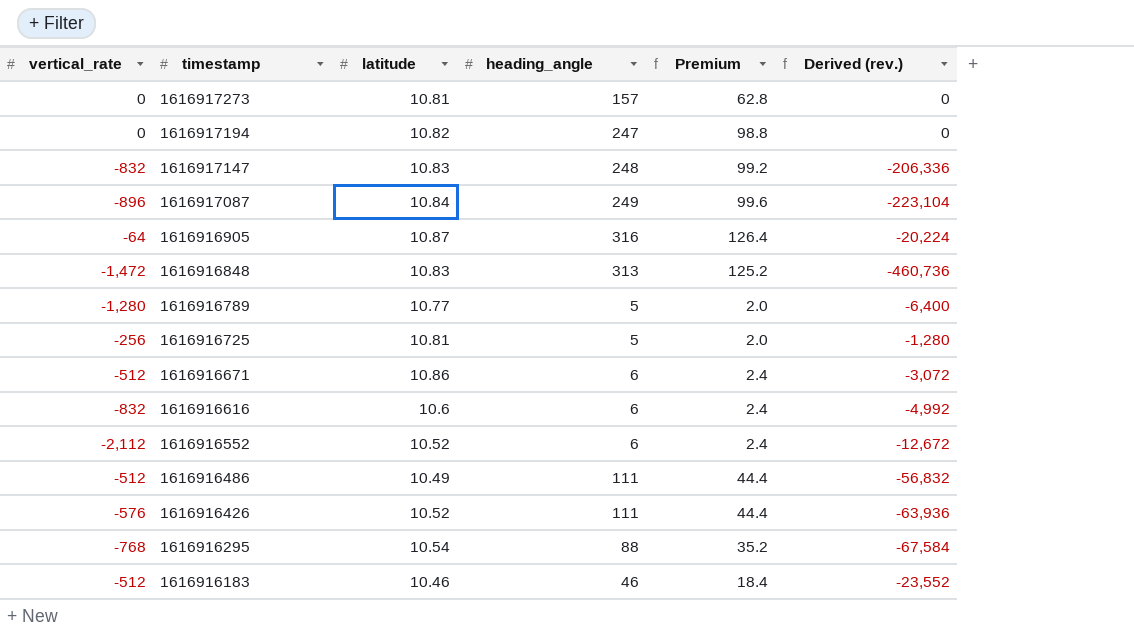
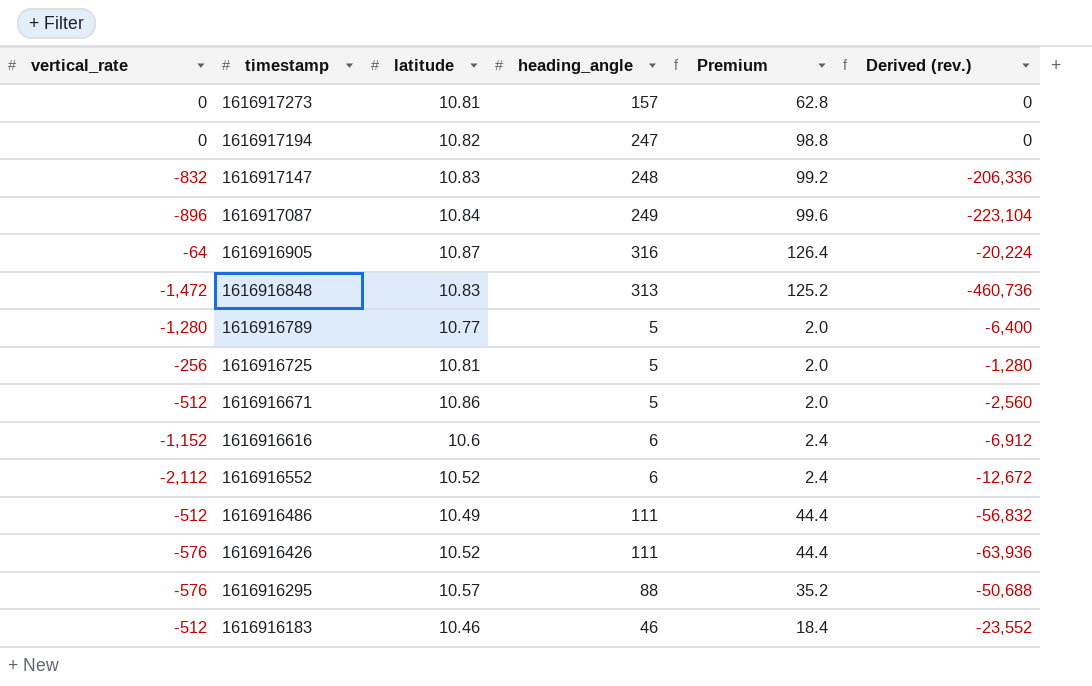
1616916671 | heading_angle: 6 -> 5
1616916671 | Premium: 2.4 -> 2.0
1616916671 | Derived (rev.): -3,072 -> -2,560
1616916616 | vertical_rate: -832 -> -1,152
1616916616 | Derived (rev.): -4,992 -> -6,912
1616916295 | vertical_rate: -768 -> -576
1616916295 | latitude: 10.54 -> 10.57
1616916295 | Derived (rev.): -67,584 -> -50,688

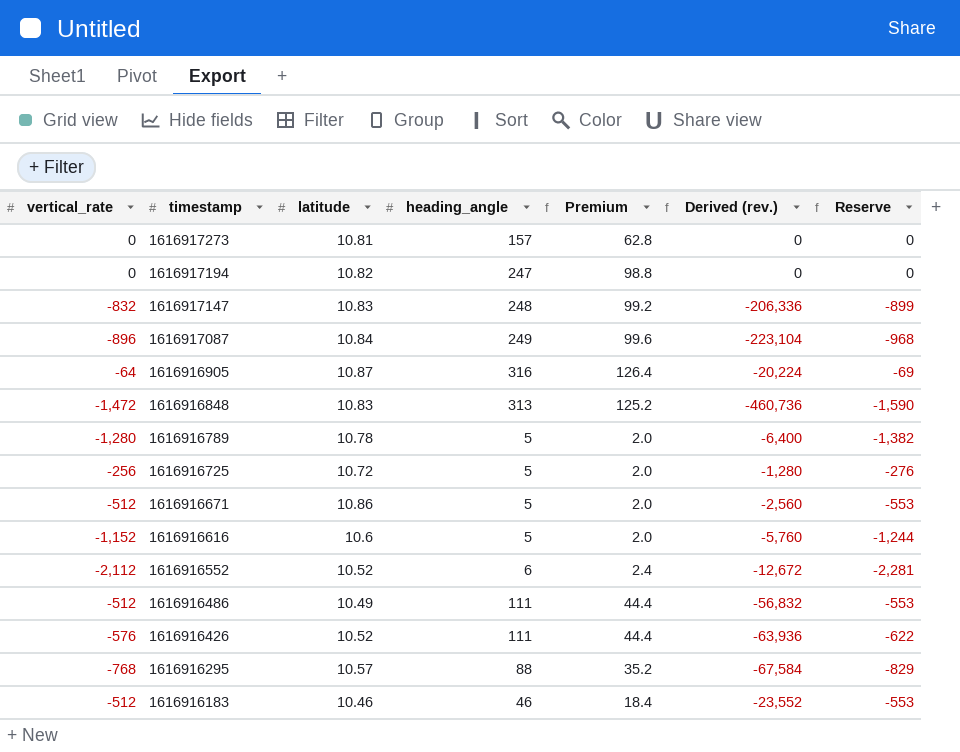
column Reserve | formula: none -> [vertical_rate] * 1.08
1616916789 | latitude: 10.77 -> 10.78
1616916725 | latitude: 10.81 -> 10.72
1616916616 | heading_angle: 6 -> 5
1616916616 | Premium: 2.4 -> 2.0
1616916616 | Derived (rev.): -6,912 -> -5,760
1616916295 | vertical_rate: -576 -> -768
1616916295 | Derived (rev.): -50,688 -> -67,584

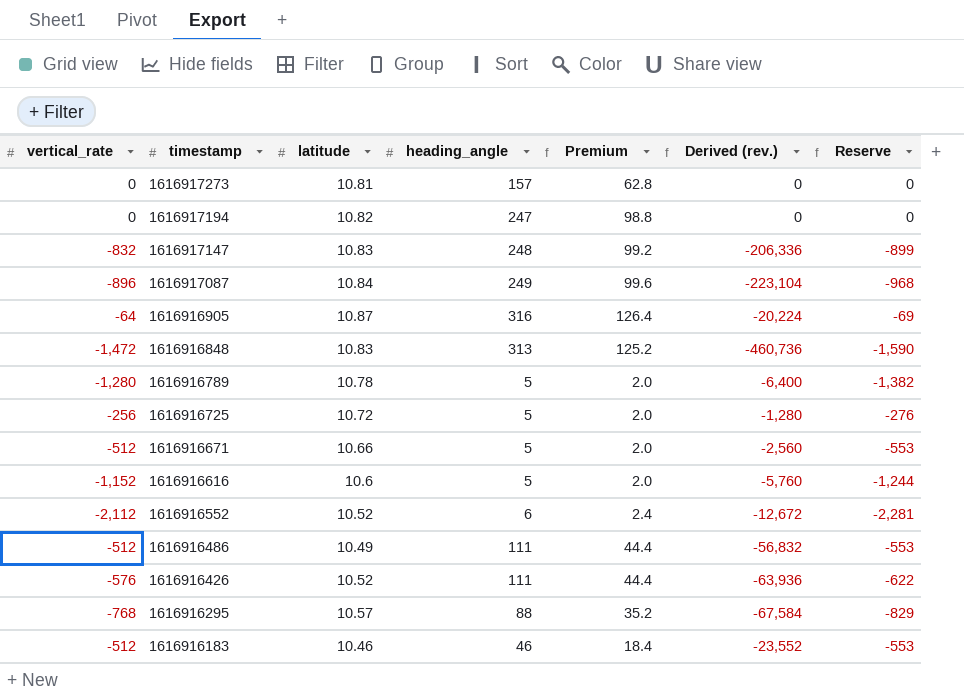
1616916671 | latitude: 10.86 -> 10.66

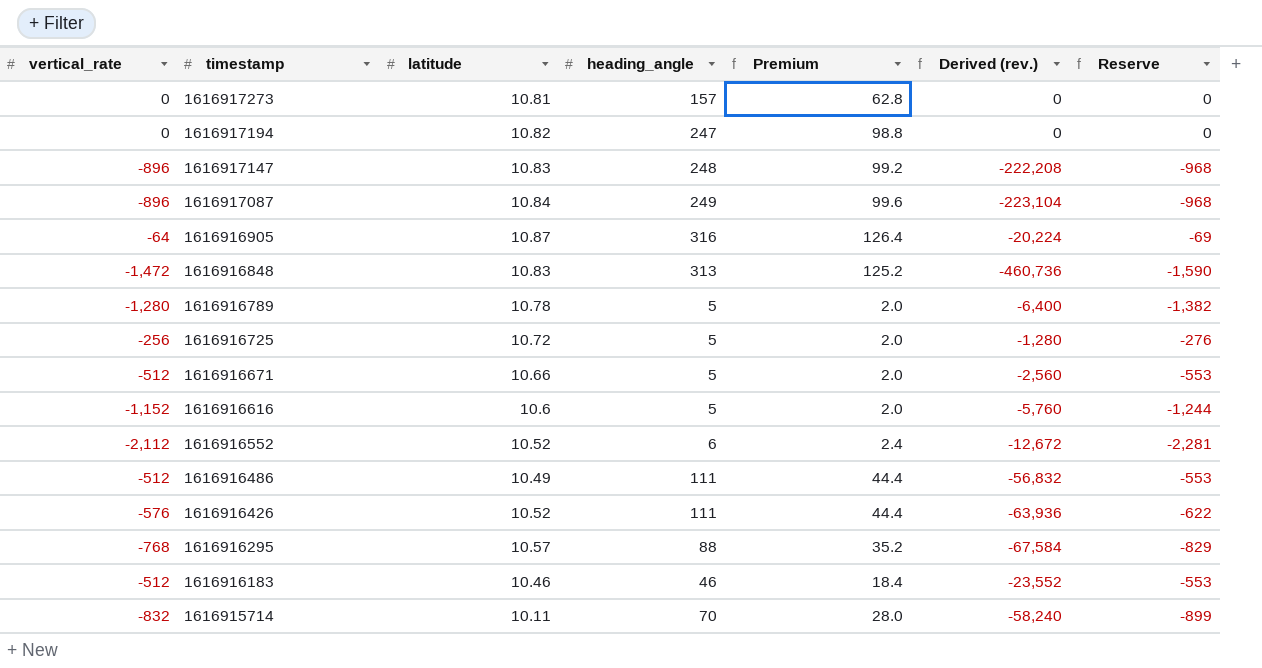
1616917147 | vertical_rate: -832 -> -896
1616917147 | Derived (rev.): -206,336 -> -222,208
1616917147 | Reserve: -899 -> -968
row 1616915714: none -> -832 | 10.11 | 70 | 28.0 | -58,240 | -899

